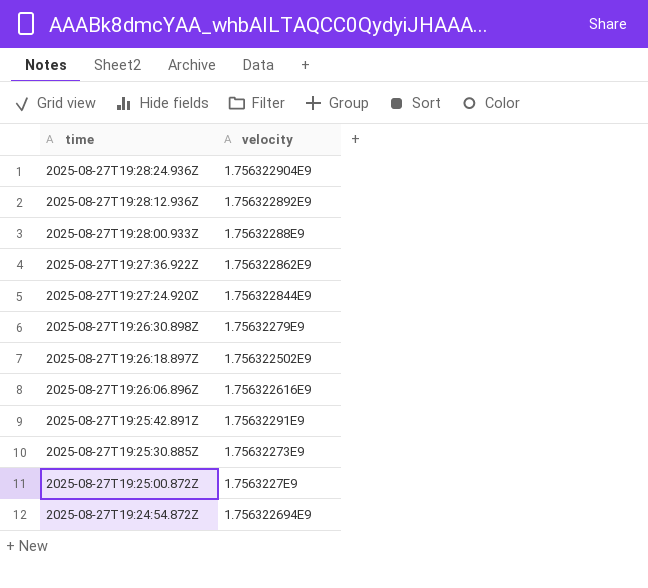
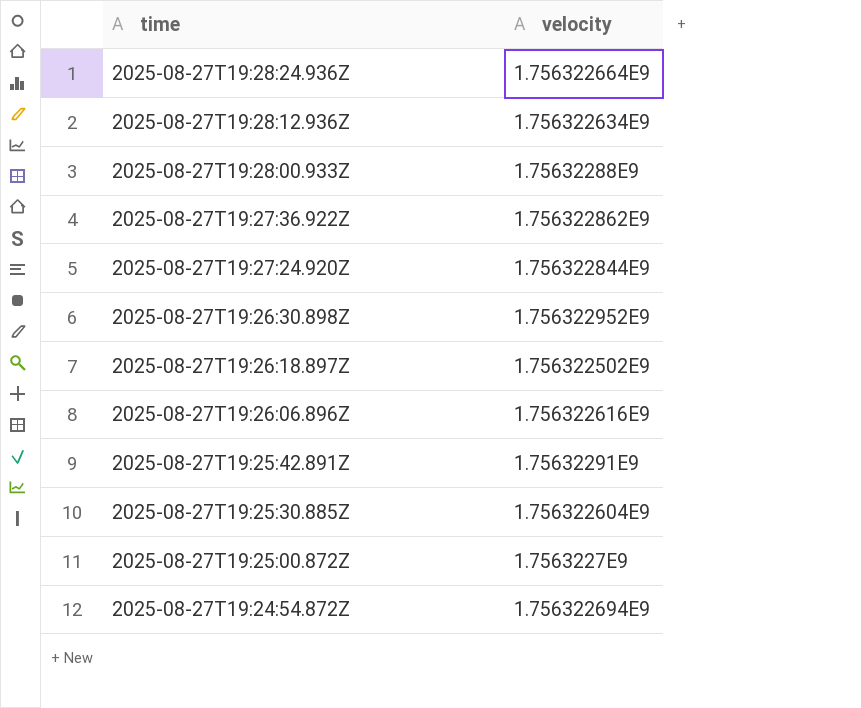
2025-08-27T19:28:24.936Z | velocity: 1.756322904E9 -> 1.756322664E9
2025-08-27T19:28:12.936Z | velocity: 1.756322892E9 -> 1.756322634E9
2025-08-27T19:26:30.898Z | velocity: 1.75632279E9 -> 1.756322952E9
2025-08-27T19:25:30.885Z | velocity: 1.75632273E9 -> 1.756322604E9

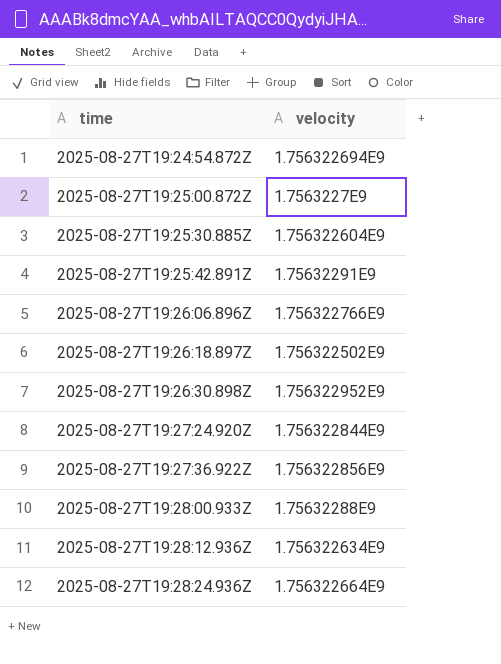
row order: time descending -> time ascending
2025-08-27T19:26:06.896Z | velocity: 1.756322616E9 -> 1.756322766E9
2025-08-27T19:27:36.922Z | velocity: 1.756322862E9 -> 1.756322856E9

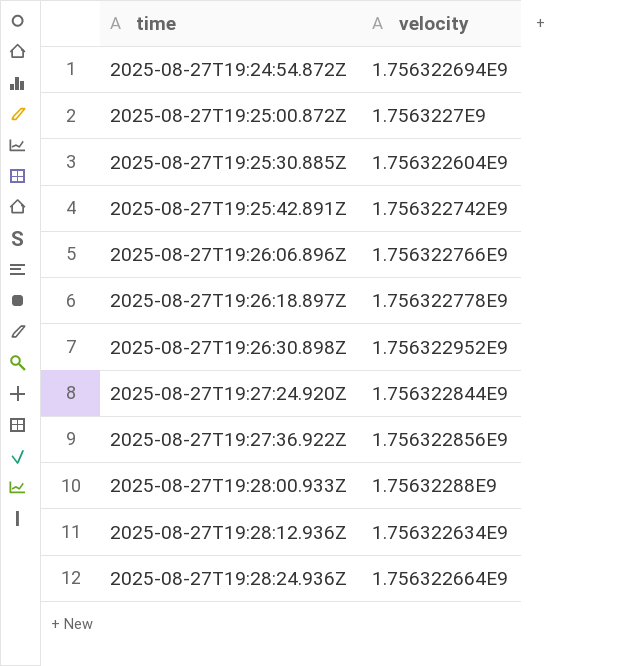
2025-08-27T19:25:42.891Z | velocity: 1.75632291E9 -> 1.756322742E9
2025-08-27T19:26:18.897Z | velocity: 1.756322502E9 -> 1.756322778E9

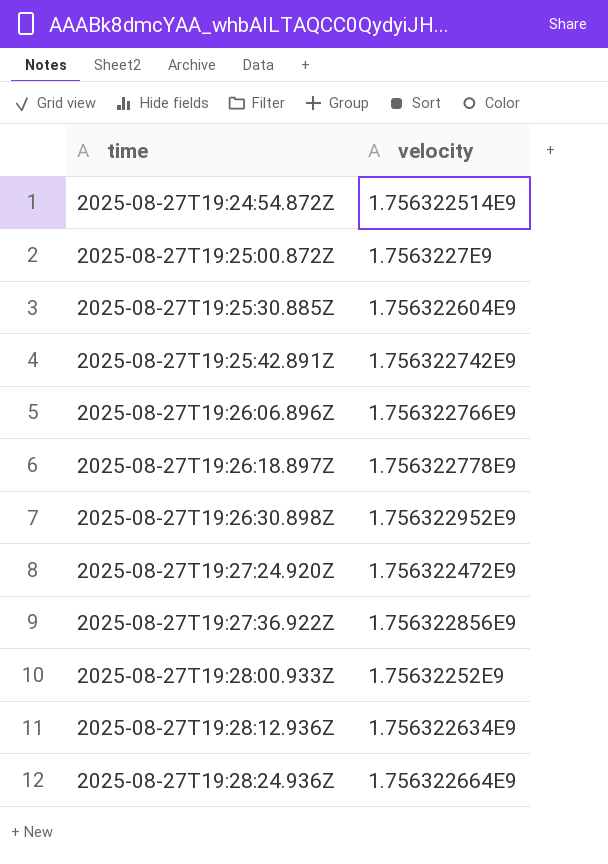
2025-08-27T19:24:54.872Z | velocity: 1.756322694E9 -> 1.756322514E9
2025-08-27T19:27:24.920Z | velocity: 1.756322844E9 -> 1.756322472E9
2025-08-27T19:28:00.933Z | velocity: 1.75632288E9 -> 1.75632252E9

